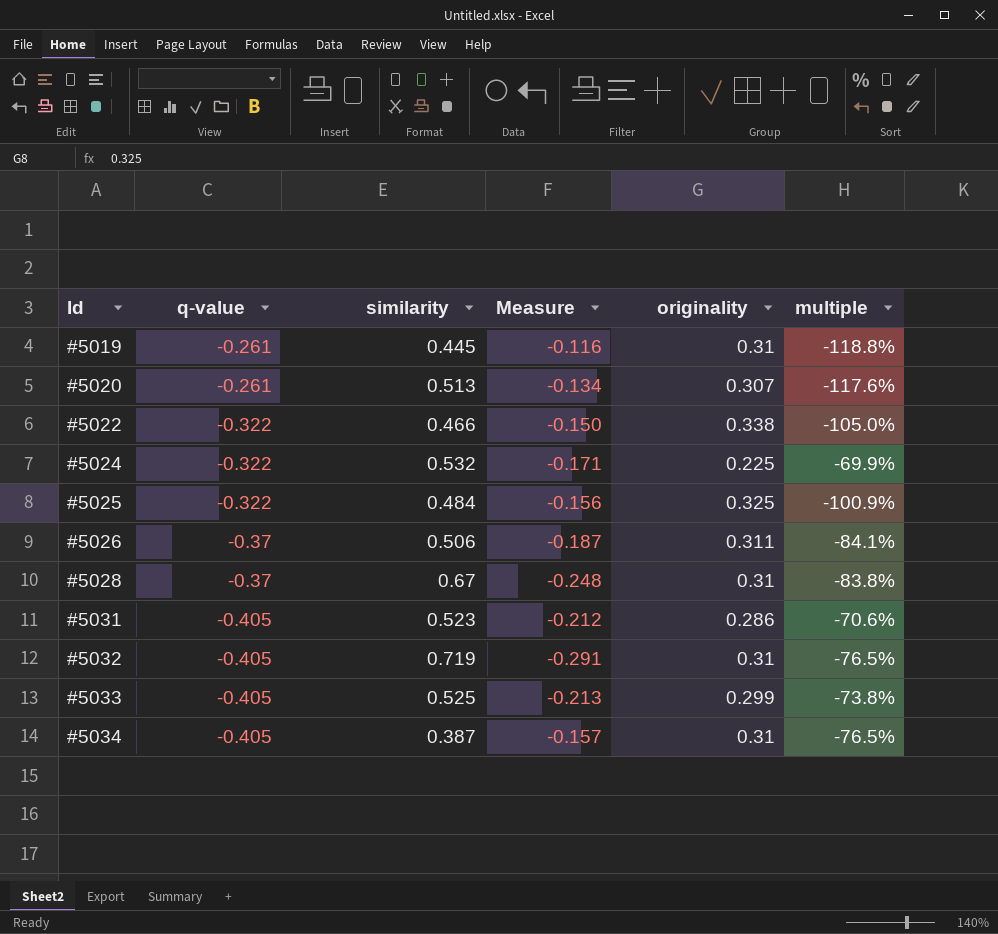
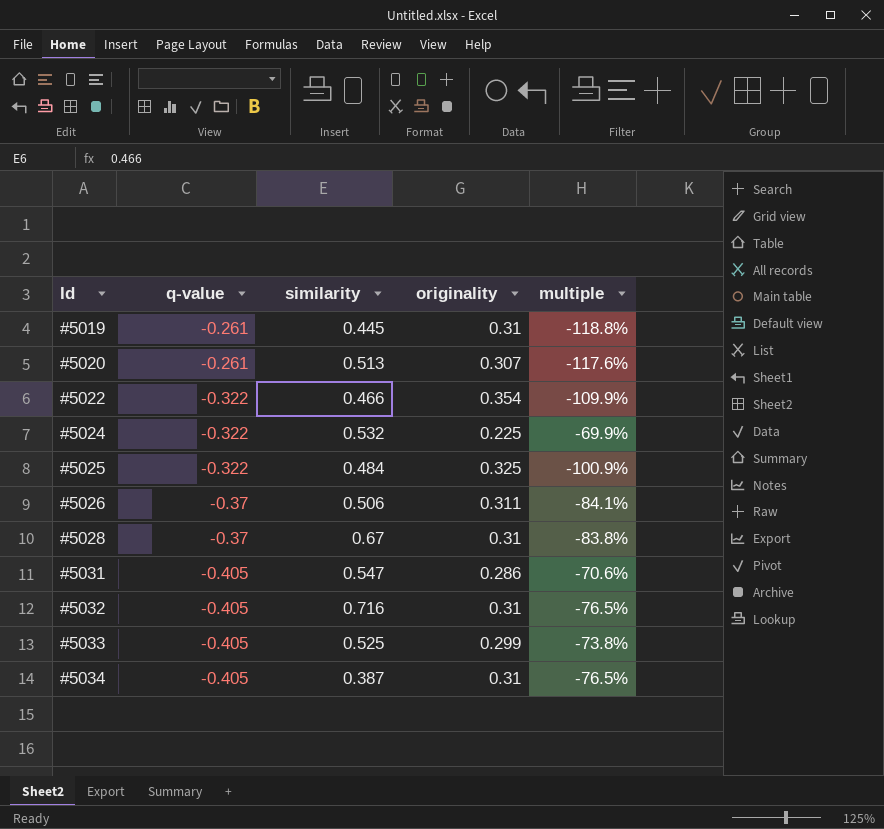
column Measure | formula: [q-value] * [similarity] -> none
#5022 | originality: 0.338 -> 0.354
#5022 | multiple: -105.0% -> -109.9%
#5031 | similarity: 0.523 -> 0.547
#5032 | similarity: 0.719 -> 0.716

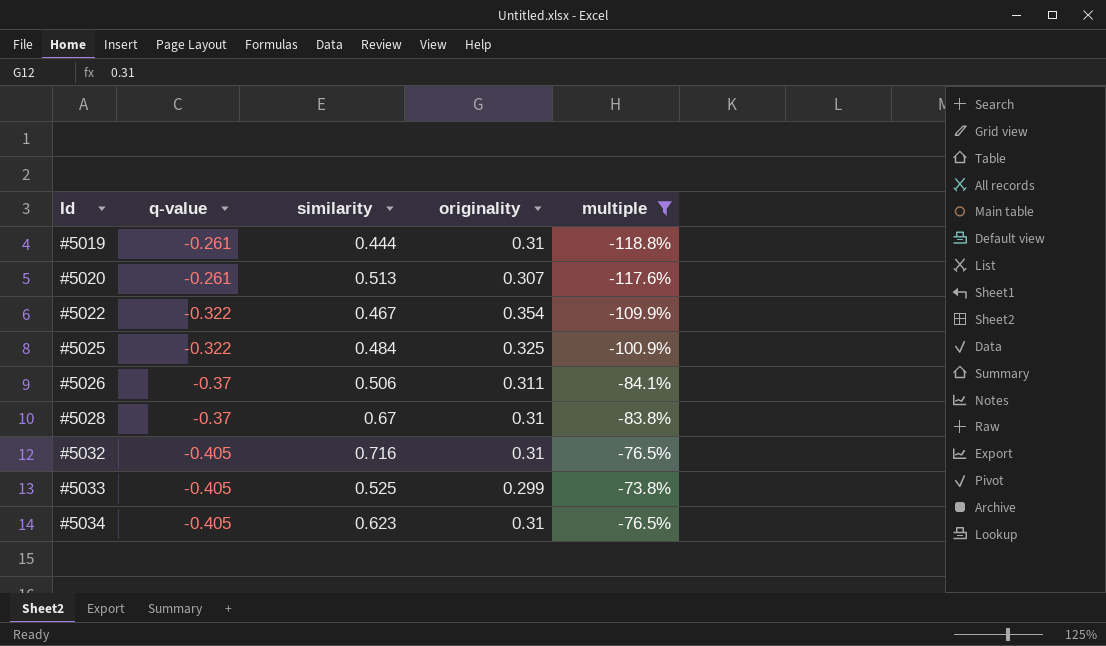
filter: none -> multiple <= -73.8%
#5019 | similarity: 0.445 -> 0.444
#5022 | similarity: 0.466 -> 0.467
#5034 | similarity: 0.387 -> 0.623

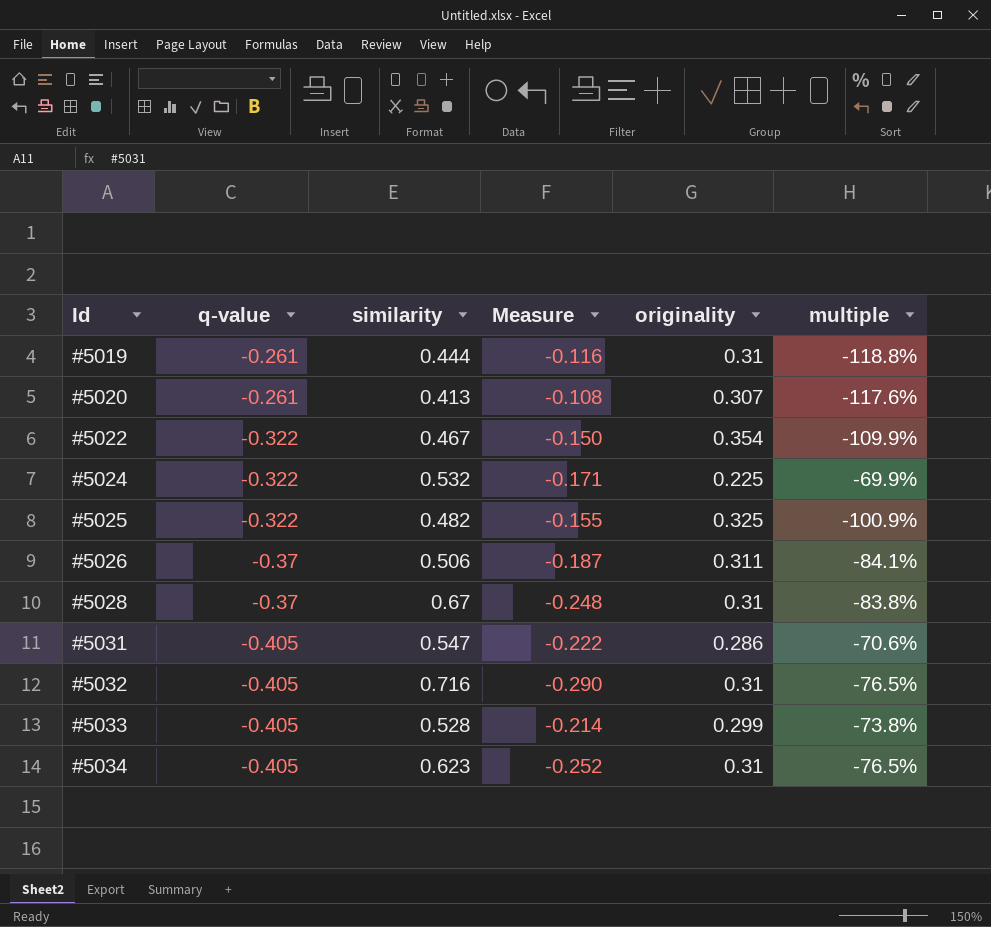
filter: multiple <= -73.8% -> none
column Measure | formula: none -> [q-value] * [similarity]
#5020 | similarity: 0.513 -> 0.413
#5025 | similarity: 0.484 -> 0.482
#5033 | similarity: 0.525 -> 0.528

